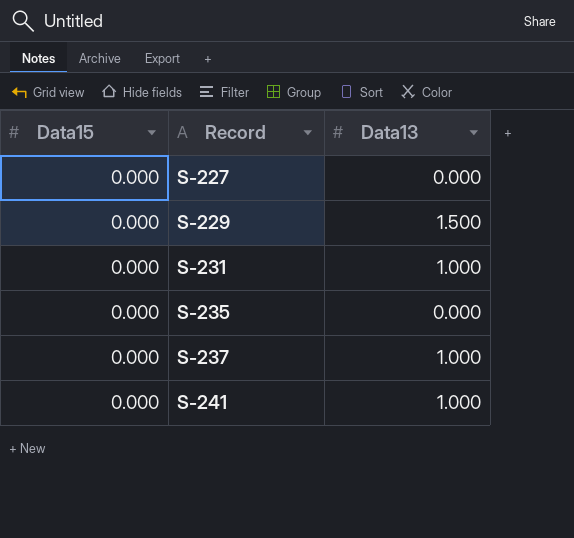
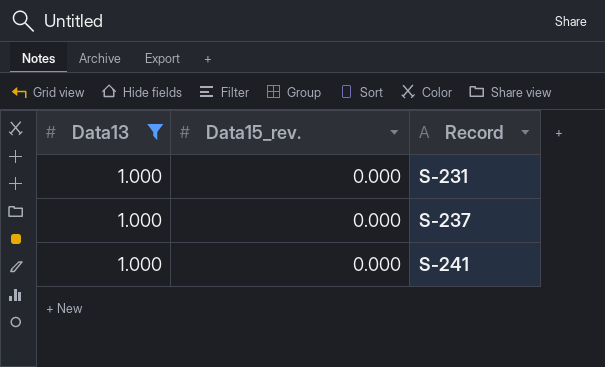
filter: none -> Data13 = 1.000
column Data13 | position: 3 -> 1
column name: Data15 -> Data15_rev.

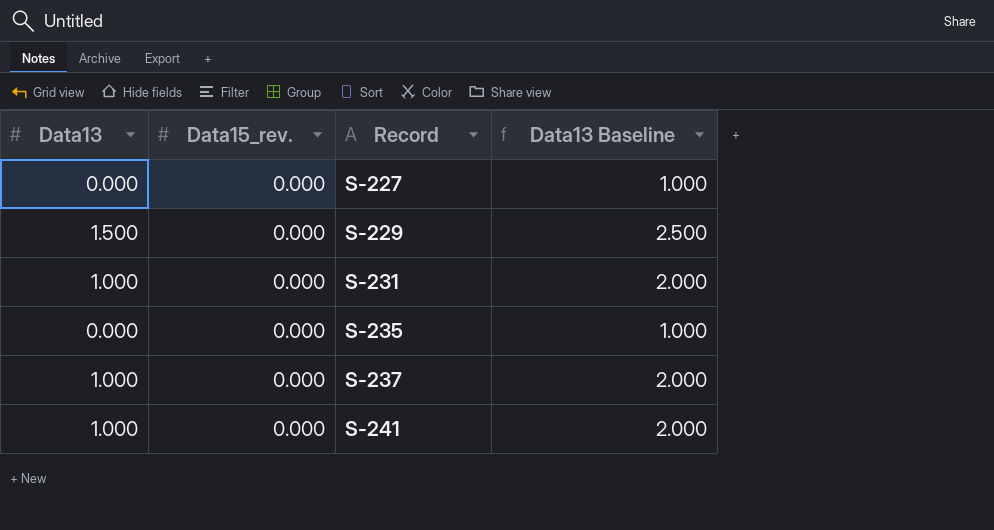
filter: Data13 = 1.000 -> none
column Data13 Baseline | formula: none -> [Data13] + 1

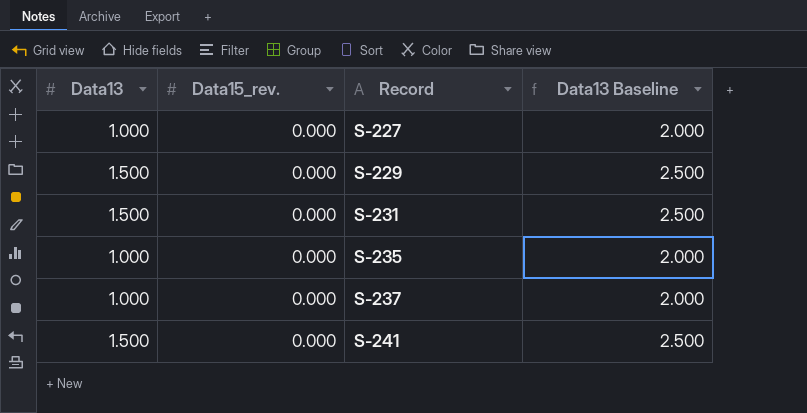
S-227 | Data13: 0.000 -> 1.000
S-227 | Data13 Baseline: 1.000 -> 2.000
S-231 | Data13: 1.000 -> 1.500
S-231 | Data13 Baseline: 2.000 -> 2.500
S-235 | Data13: 0.000 -> 1.000
S-235 | Data13 Baseline: 1.000 -> 2.000
S-241 | Data13: 1.000 -> 1.500
S-241 | Data13 Baseline: 2.000 -> 2.500

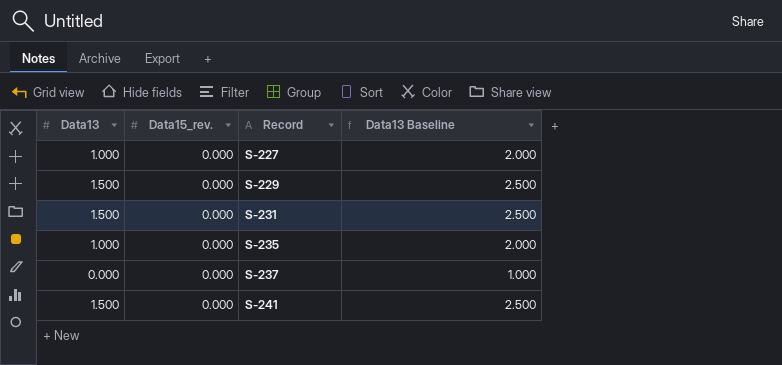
S-237 | Data13: 1.000 -> 0.000
S-237 | Data13 Baseline: 2.000 -> 1.000

